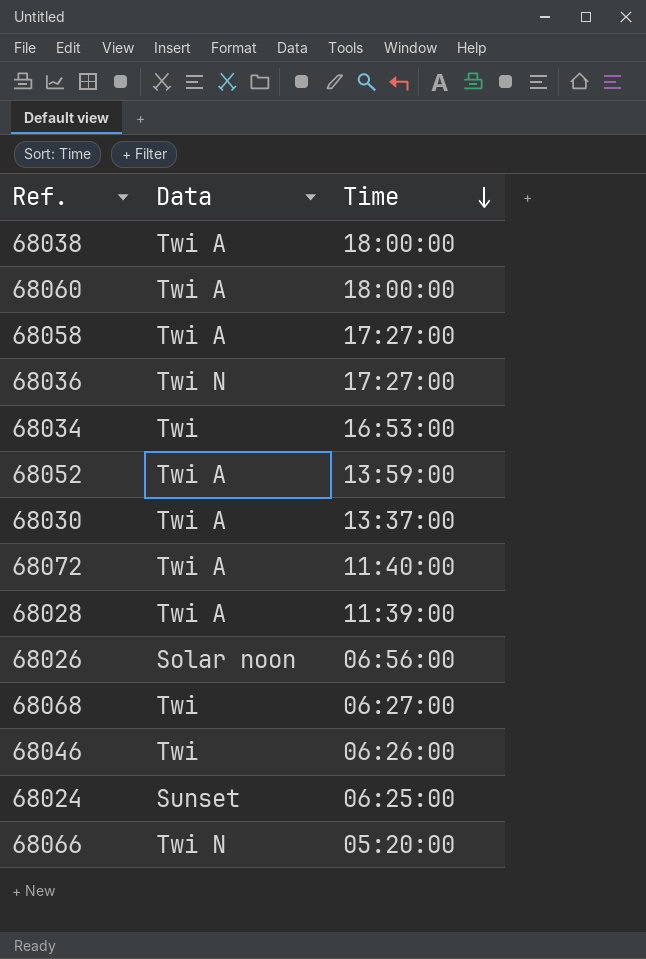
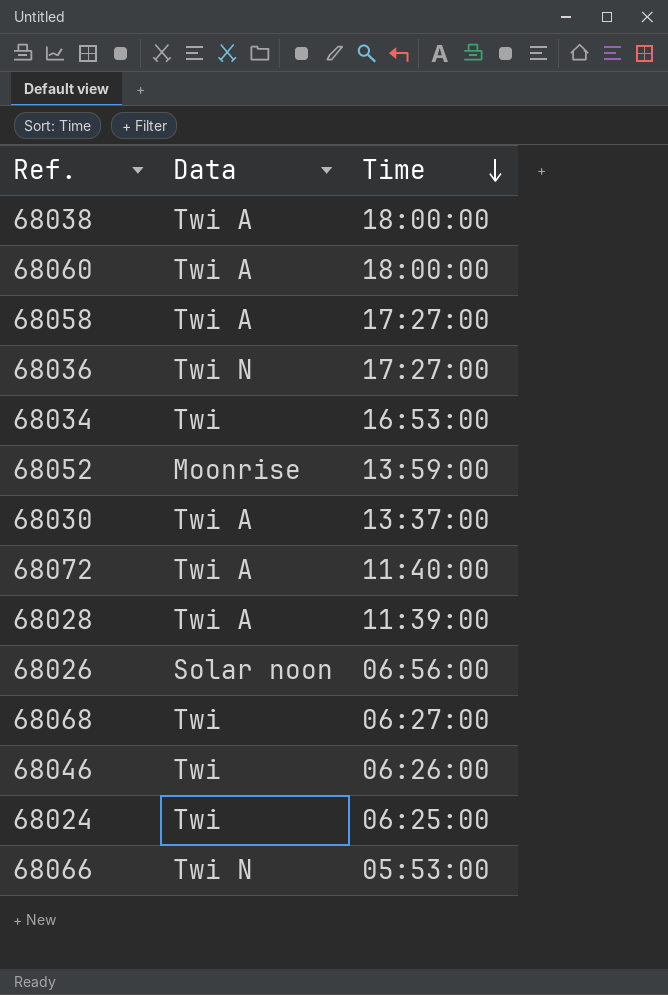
68052 | Data: Twi A -> Moonrise
68024 | Data: Sunset -> Twi
68066 | Time: 05:20:00 -> 05:53:00

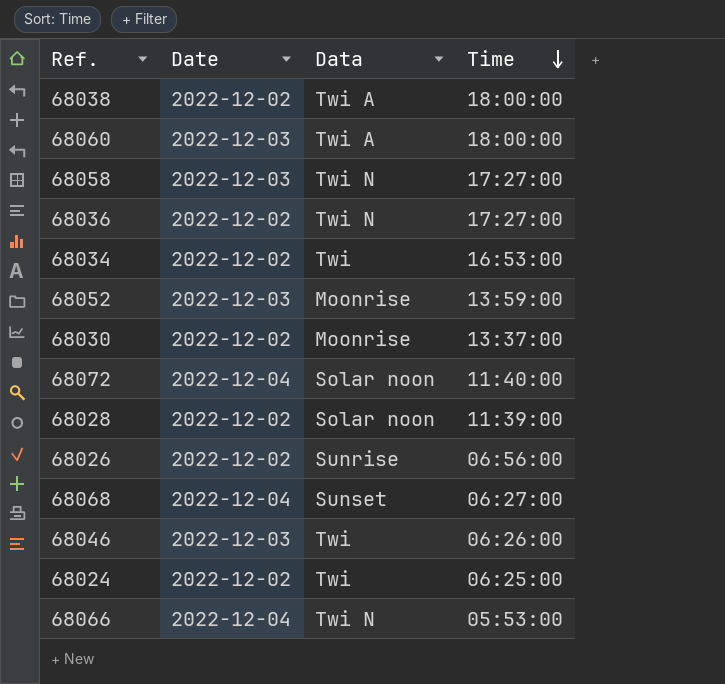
column Date | position: none -> 2
68058 | Data: Twi A -> Twi N
68030 | Data: Twi A -> Moonrise
68072 | Data: Twi A -> Solar noon
68028 | Data: Twi A -> Solar noon
68026 | Data: Solar noon -> Sunrise
68068 | Data: Twi -> Sunset

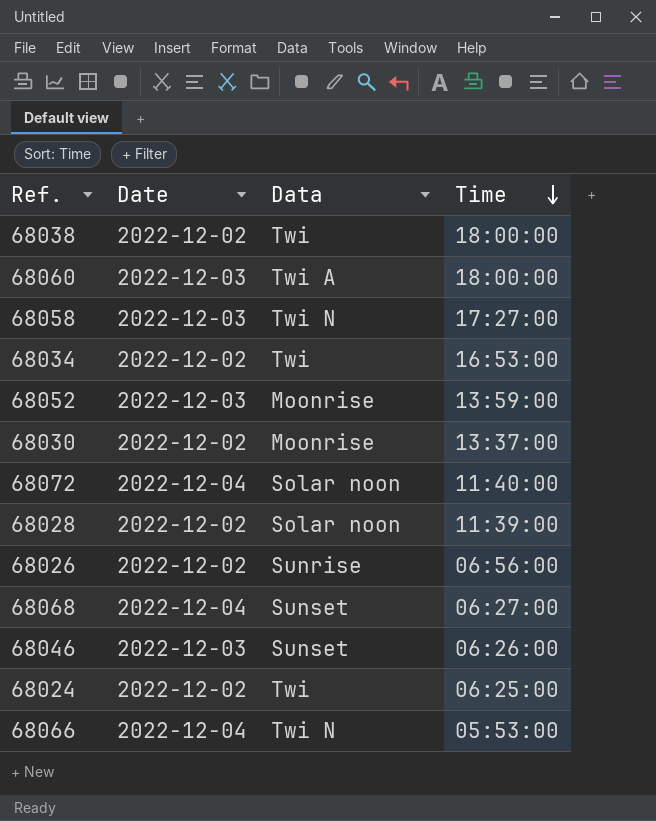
row 68036: 2022-12-02 | Twi N | 17:27:00 -> none
68038 | Data: Twi A -> Twi
68046 | Data: Twi -> Sunset

